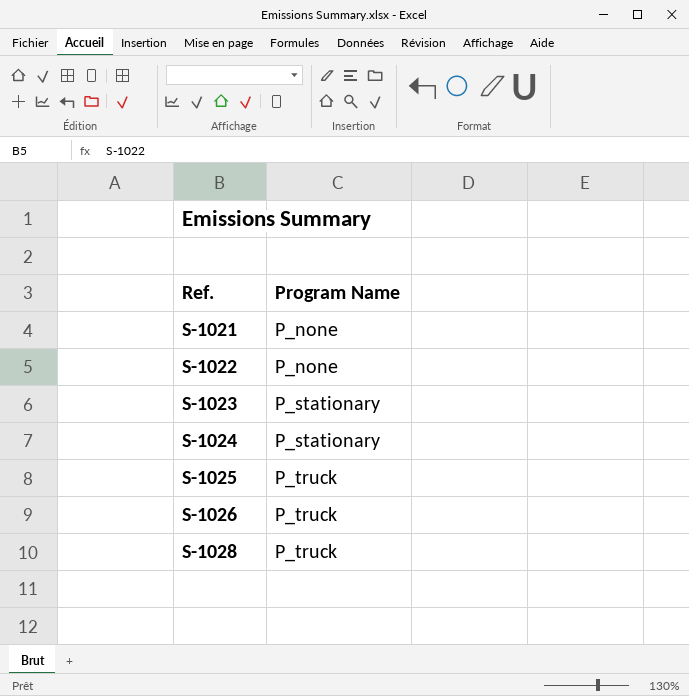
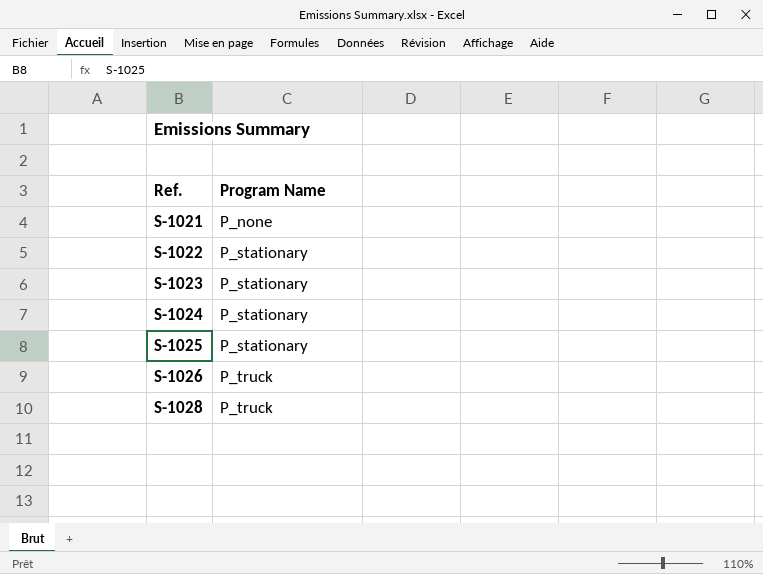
S-1022 | Program Name: P_none -> P_stationary
S-1025 | Program Name: P_truck -> P_stationary

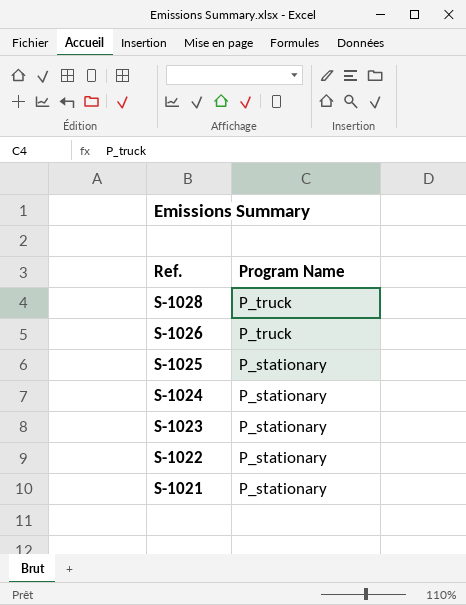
row order: Ref. ascending -> Ref. descending
S-1021 | Program Name: P_none -> P_stationary

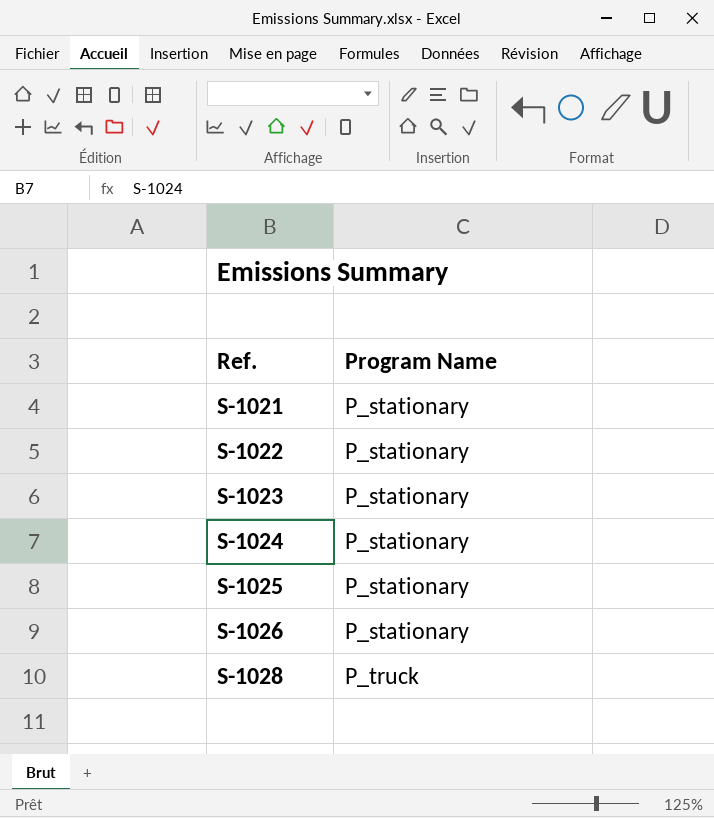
row order: Ref. descending -> Ref. ascending
S-1026 | Program Name: P_truck -> P_stationary

